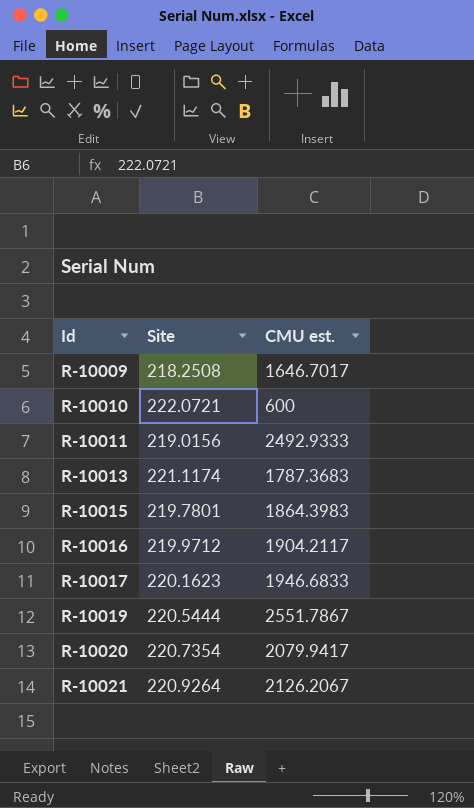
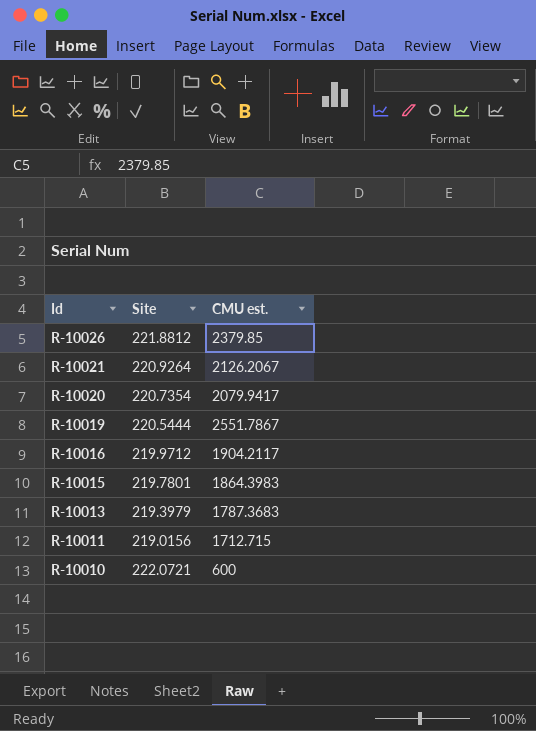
row order: Id ascending -> Id descending
row R-10009: 218.2508 | 1646.7017 -> none
row R-10017: 220.1623 | 1946.6833 -> none
row R-10026: none -> 221.8812 | 2379.85
R-10013 | Site: 221.1174 -> 219.3979
R-10011 | CMU est.: 2492.9333 -> 1712.715

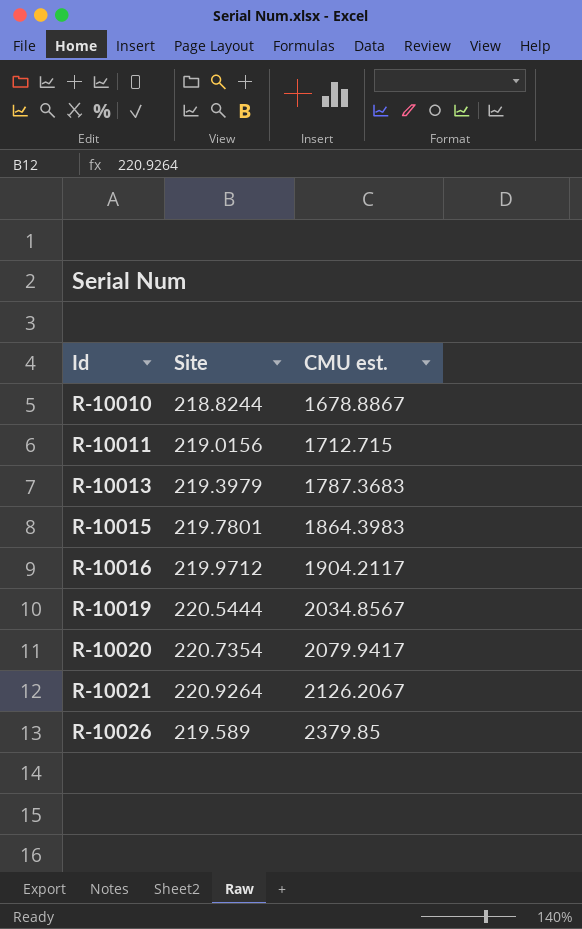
row order: Id descending -> Id ascending
R-10010 | Site: 222.0721 -> 218.8244
R-10010 | CMU est.: 600 -> 1678.8867
R-10019 | CMU est.: 2551.7867 -> 2034.8567
R-10026 | Site: 221.8812 -> 219.589

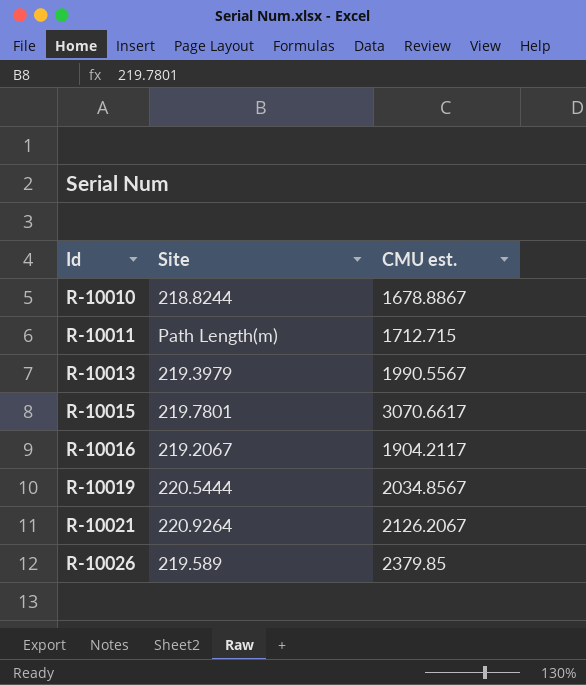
row R-10020: 220.7354 | 2079.9417 -> none
R-10011 | Site: 219.0156 -> Path Length(m)
R-10013 | CMU est.: 1787.3683 -> 1990.5567
R-10015 | CMU est.: 1864.3983 -> 3070.6617
R-10016 | Site: 219.9712 -> 219.2067

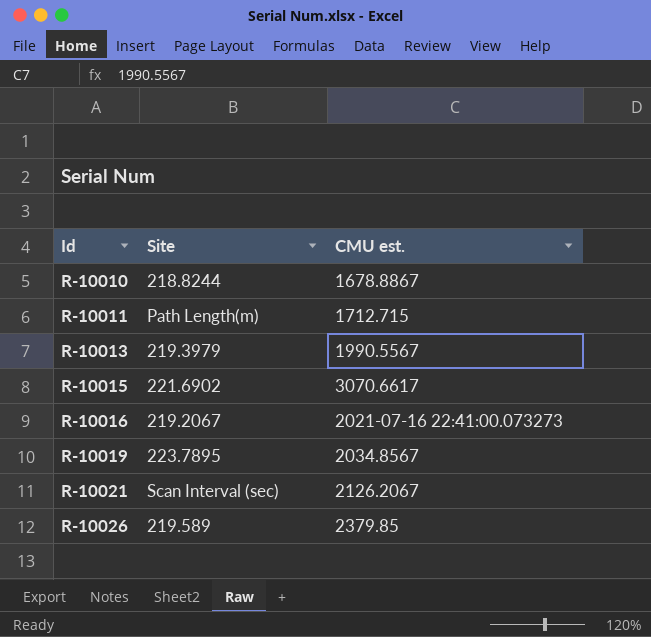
R-10015 | Site: 219.7801 -> 221.6902
R-10016 | CMU est.: 1904.2117 -> 2021-07-16 22:41:00.073273
R-10019 | Site: 220.5444 -> 223.7895
R-10021 | Site: 220.9264 -> Scan Interval (sec)

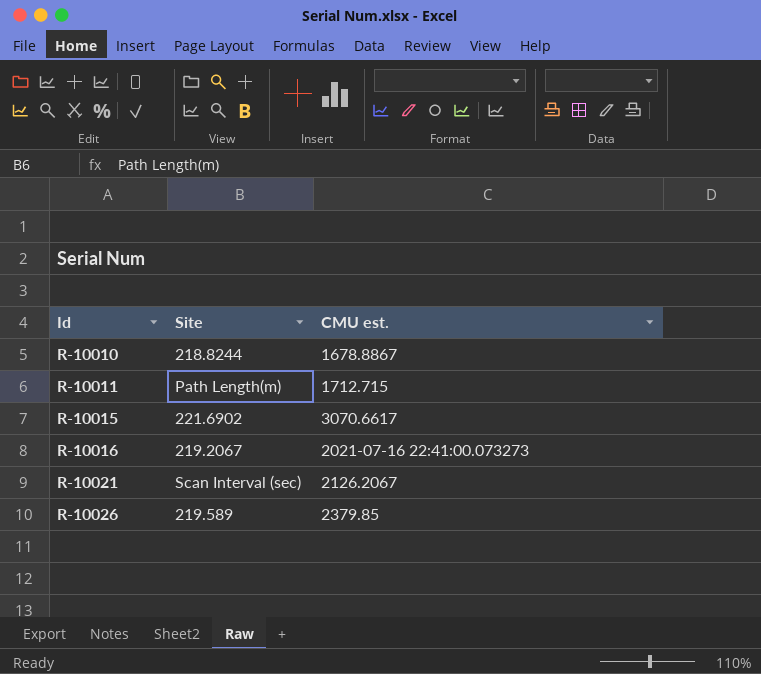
row R-10013: 219.3979 | 1990.5567 -> none
row R-10019: 223.7895 | 2034.8567 -> none

